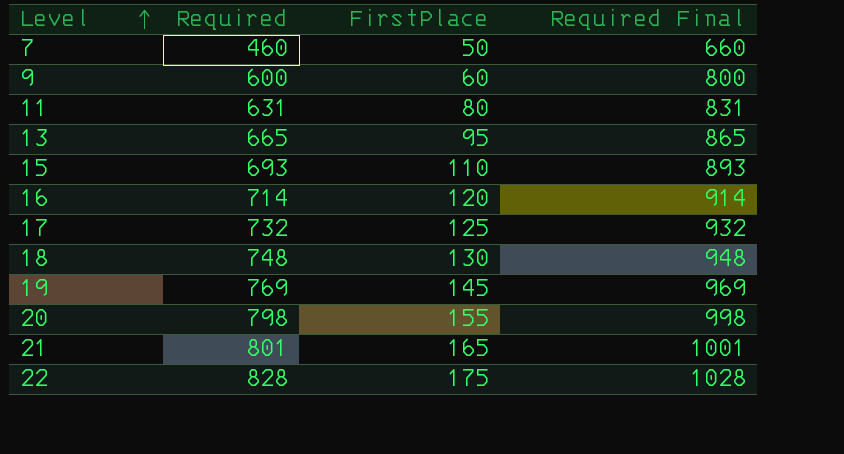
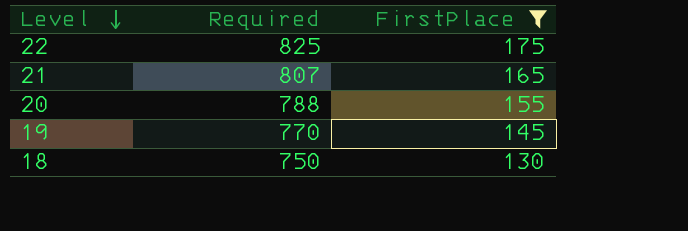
filter: none -> FirstPlace >= 130
row order: Level ascending -> Level descending
column Required Final | formula: [Required] + 200 -> none
22 | Required: 828 -> 825
21 | Required: 801 -> 807
20 | Required: 798 -> 788
19 | Required: 769 -> 770
18 | Required: 748 -> 750

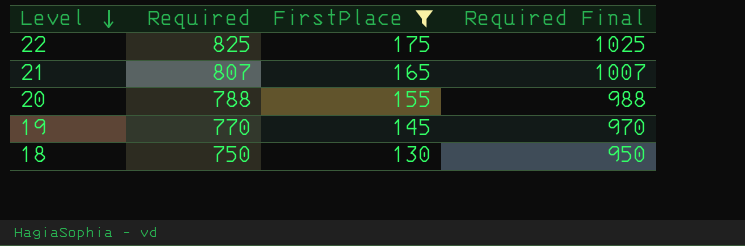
column Required Final | formula: none -> [Required] + 200

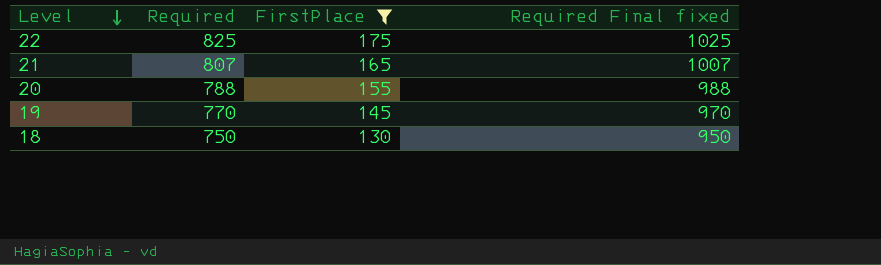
column name: Required Final -> Required Final fixed

